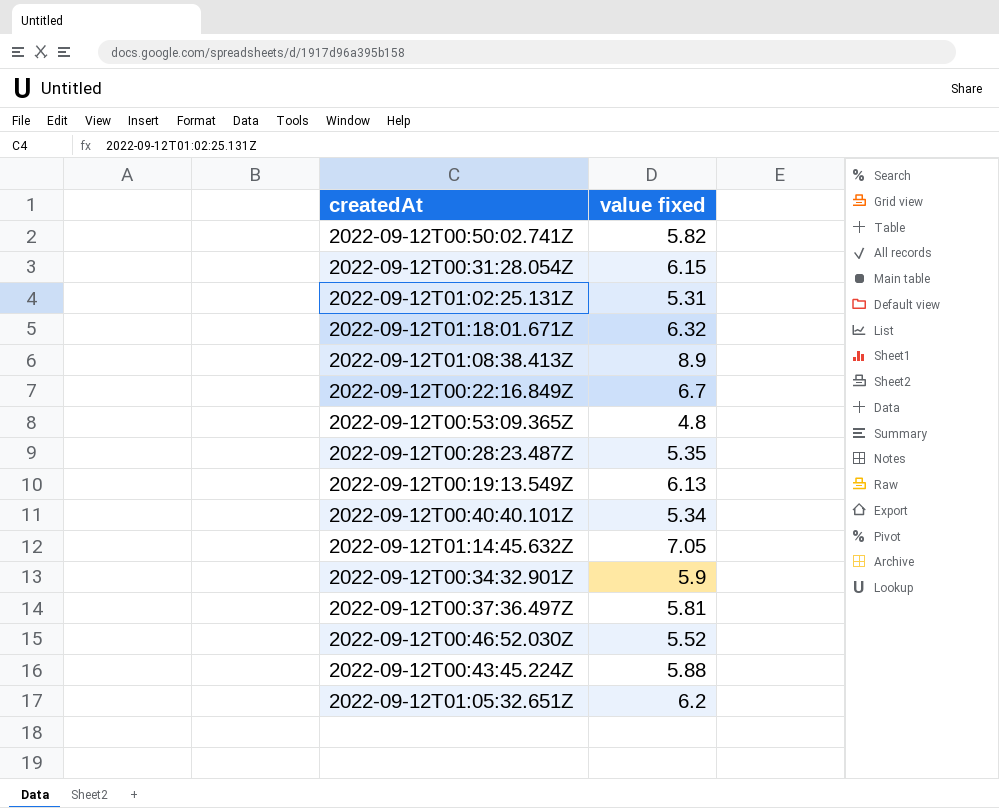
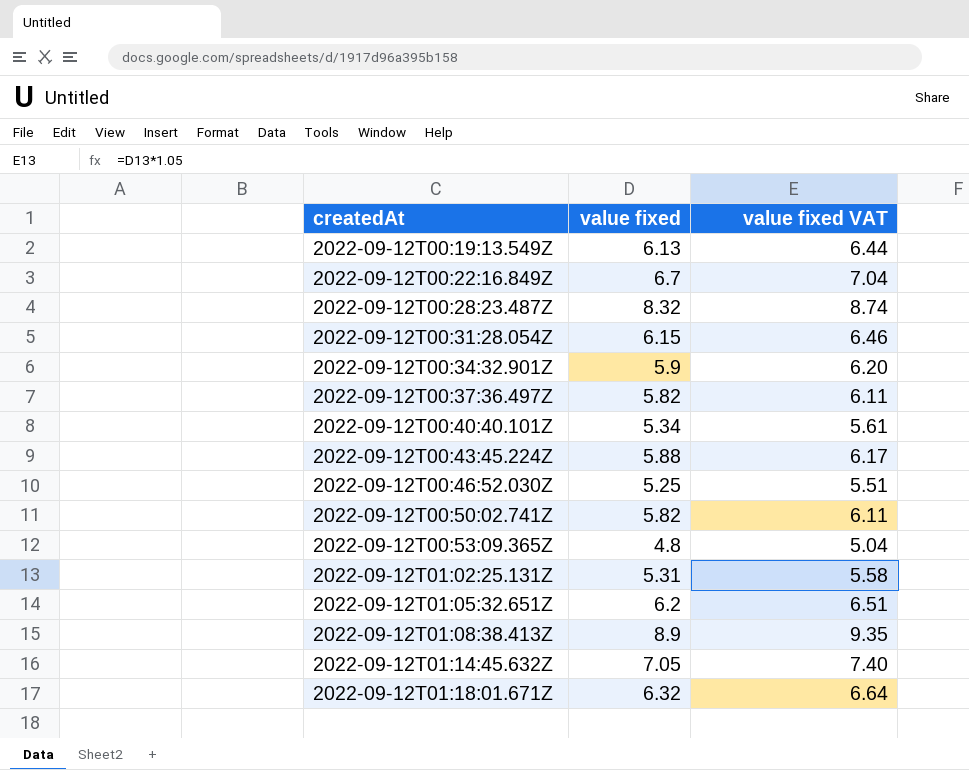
row order: none -> createdAt ascending
column value fixed VAT | formula: none -> [value fixed] * 1.05
2022-09-12T00:28:23.487Z | value fixed: 5.35 -> 8.32
2022-09-12T00:37:36.497Z | value fixed: 5.81 -> 5.82
2022-09-12T00:46:52.030Z | value fixed: 5.52 -> 5.25

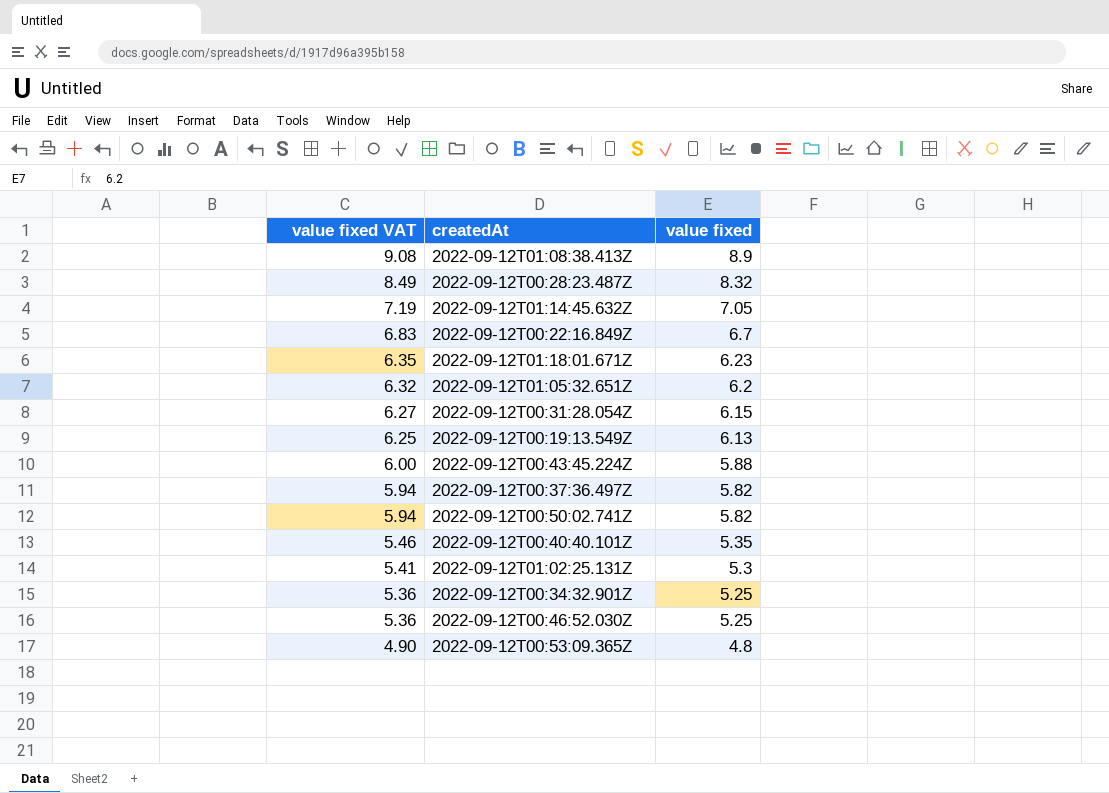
row order: createdAt ascending -> value fixed VAT descending
column value fixed VAT | formula: [value fixed] * 1.05 -> [value fixed] * 1.02
column value fixed VAT | position: 3 -> 1
2022-09-12T01:18:01.671Z | value fixed: 6.32 -> 6.23
2022-09-12T00:40:40.101Z | value fixed: 5.34 -> 5.35
2022-09-12T01:02:25.131Z | value fixed: 5.31 -> 5.3
2022-09-12T00:34:32.901Z | value fixed: 5.9 -> 5.25

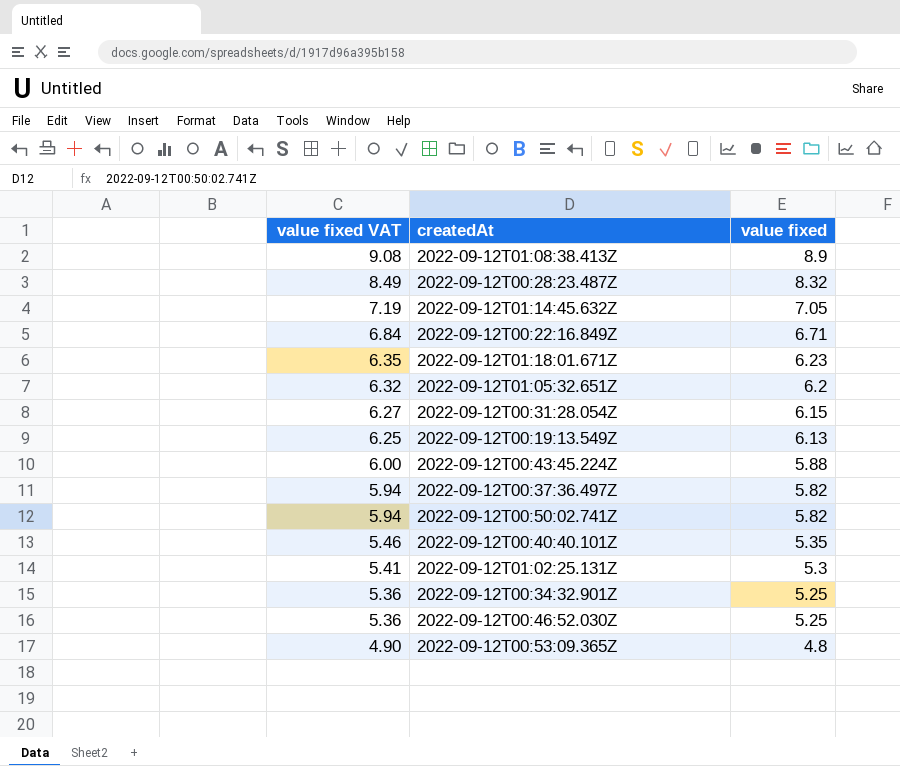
2022-09-12T00:22:16.849Z | value fixed VAT: 6.83 -> 6.84
2022-09-12T00:22:16.849Z | value fixed: 6.7 -> 6.71

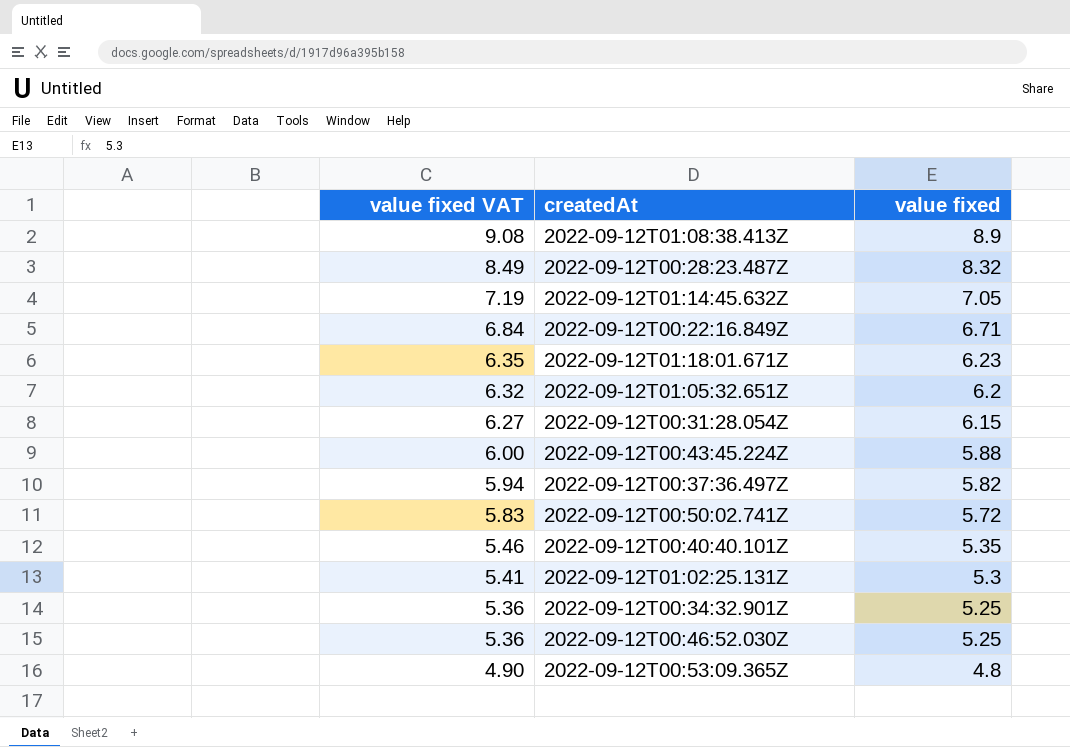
row 2022-09-12T00:19:13.549Z: 6.25 | 6.13 -> none
2022-09-12T00:50:02.741Z | value fixed VAT: 5.94 -> 5.83
2022-09-12T00:50:02.741Z | value fixed: 5.82 -> 5.72

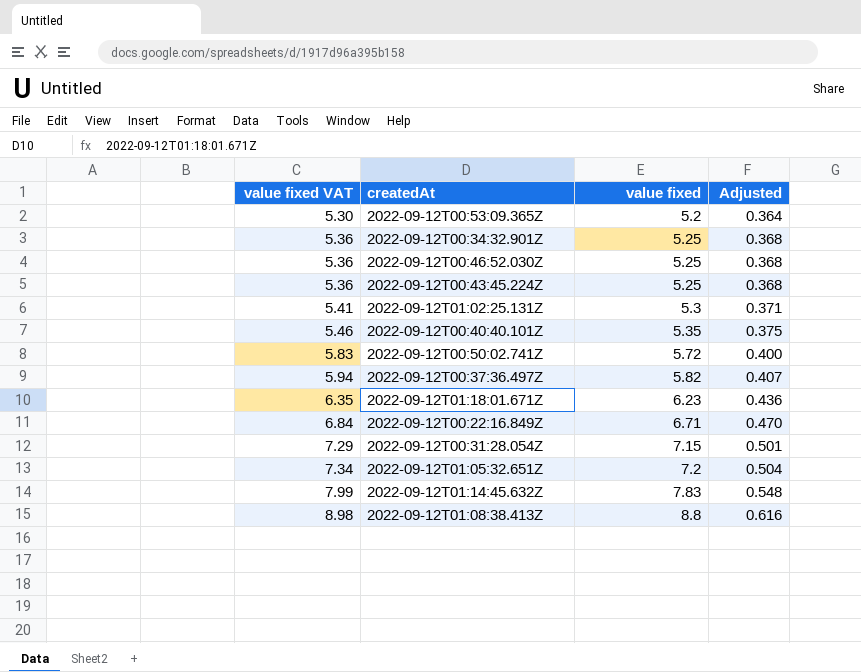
row order: value fixed VAT descending -> value fixed VAT ascending
column Adjusted | formula: none -> [value fixed] * 0.07
row 2022-09-12T00:28:23.487Z: 8.49 | 8.32 -> none
2022-09-12T00:53:09.365Z | value fixed VAT: 4.90 -> 5.30
2022-09-12T00:53:09.365Z | value fixed: 4.8 -> 5.2
2022-09-12T00:43:45.224Z | value fixed VAT: 6.00 -> 5.36
2022-09-12T00:43:45.224Z | value fixed: 5.88 -> 5.25
2022-09-12T00:31:28.054Z | value fixed VAT: 6.27 -> 7.29
2022-09-12T00:31:28.054Z | value fixed: 6.15 -> 7.15
2022-09-12T01:05:32.651Z | value fixed VAT: 6.32 -> 7.34
2022-09-12T01:05:32.651Z | value fixed: 6.2 -> 7.2
2022-09-12T01:14:45.632Z | value fixed VAT: 7.19 -> 7.99
2022-09-12T01:14:45.632Z | value fixed: 7.05 -> 7.83
2022-09-12T01:08:38.413Z | value fixed VAT: 9.08 -> 8.98
2022-09-12T01:08:38.413Z | value fixed: 8.9 -> 8.8

